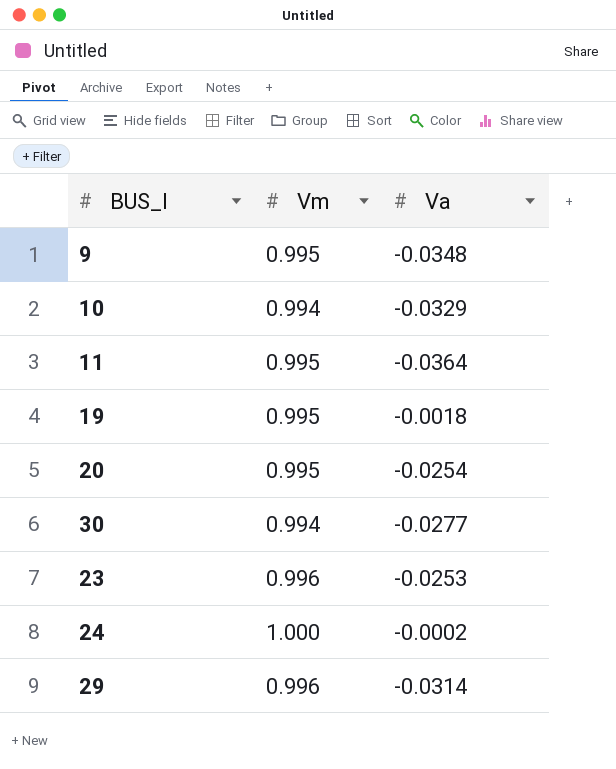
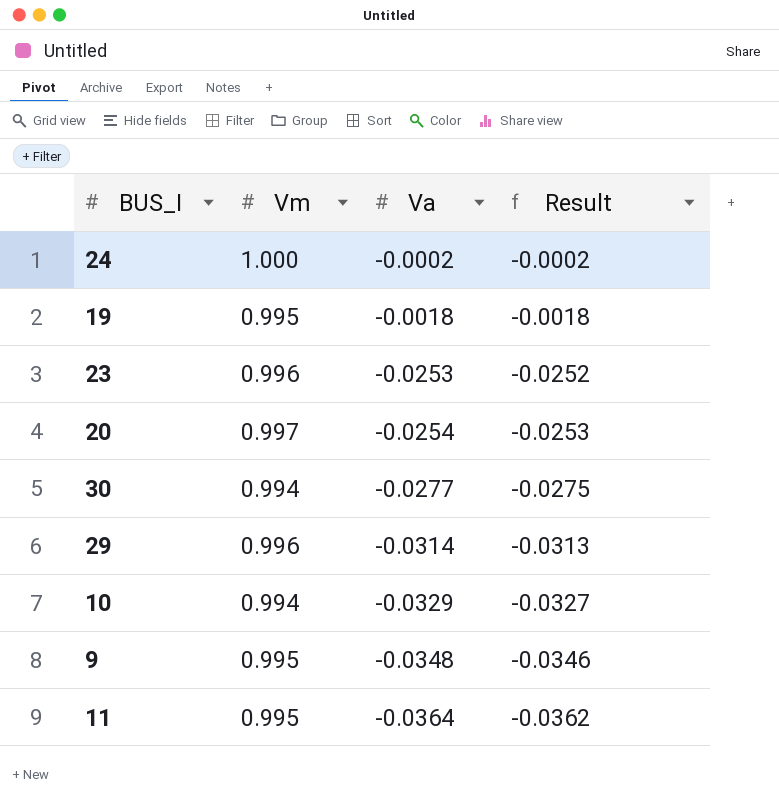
row order: none -> Va descending
column Result | formula: none -> [Vm] * [Va]
20 | Vm: 0.995 -> 0.997

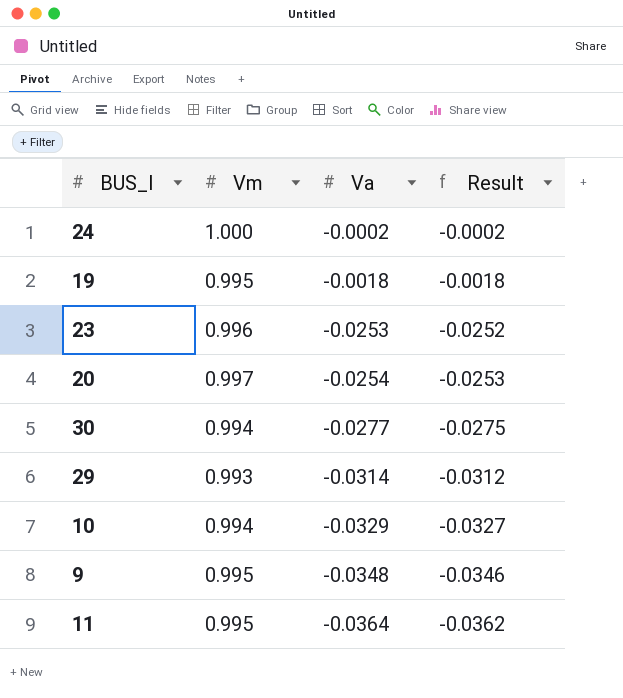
29 | Vm: 0.996 -> 0.993
29 | Result: -0.0313 -> -0.0312

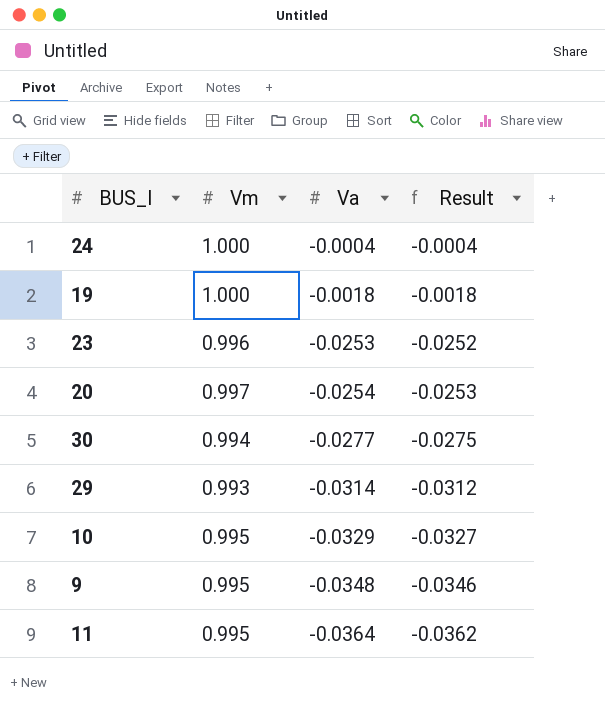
24 | Va: -0.0002 -> -0.0004
24 | Result: -0.0002 -> -0.0004
19 | Vm: 0.995 -> 1.000
10 | Vm: 0.994 -> 0.995

